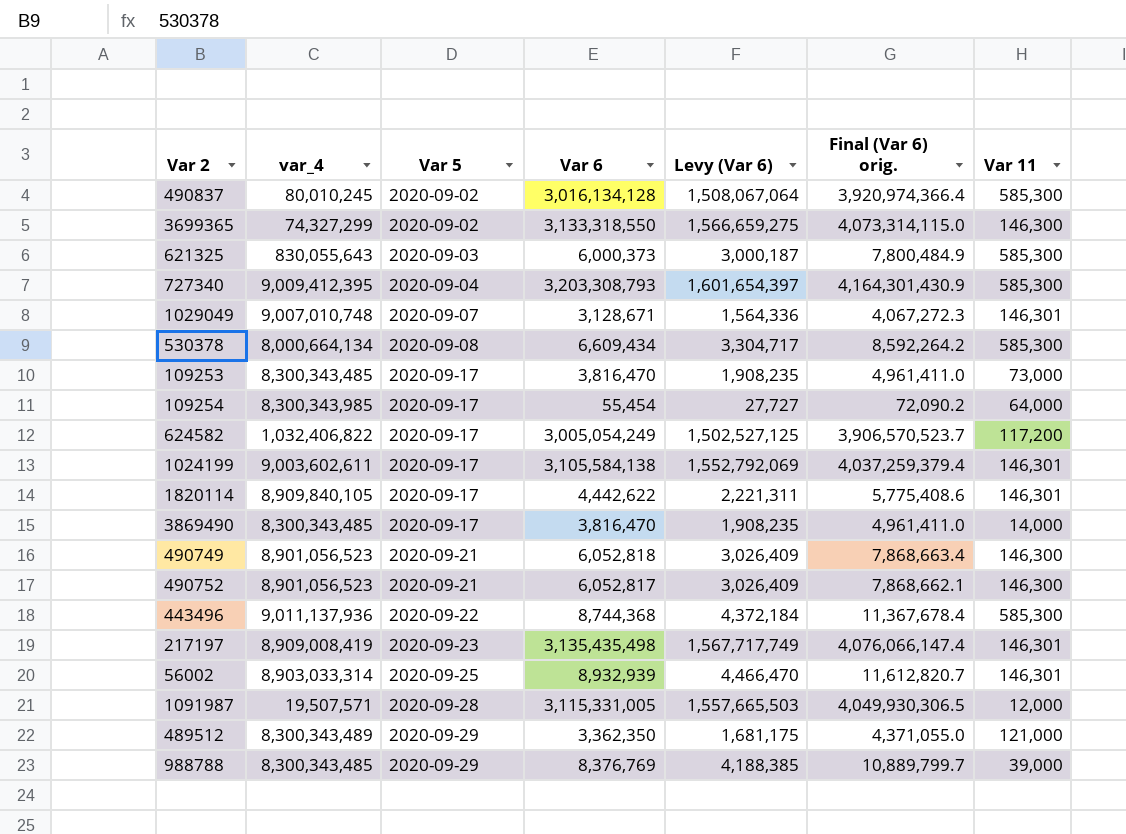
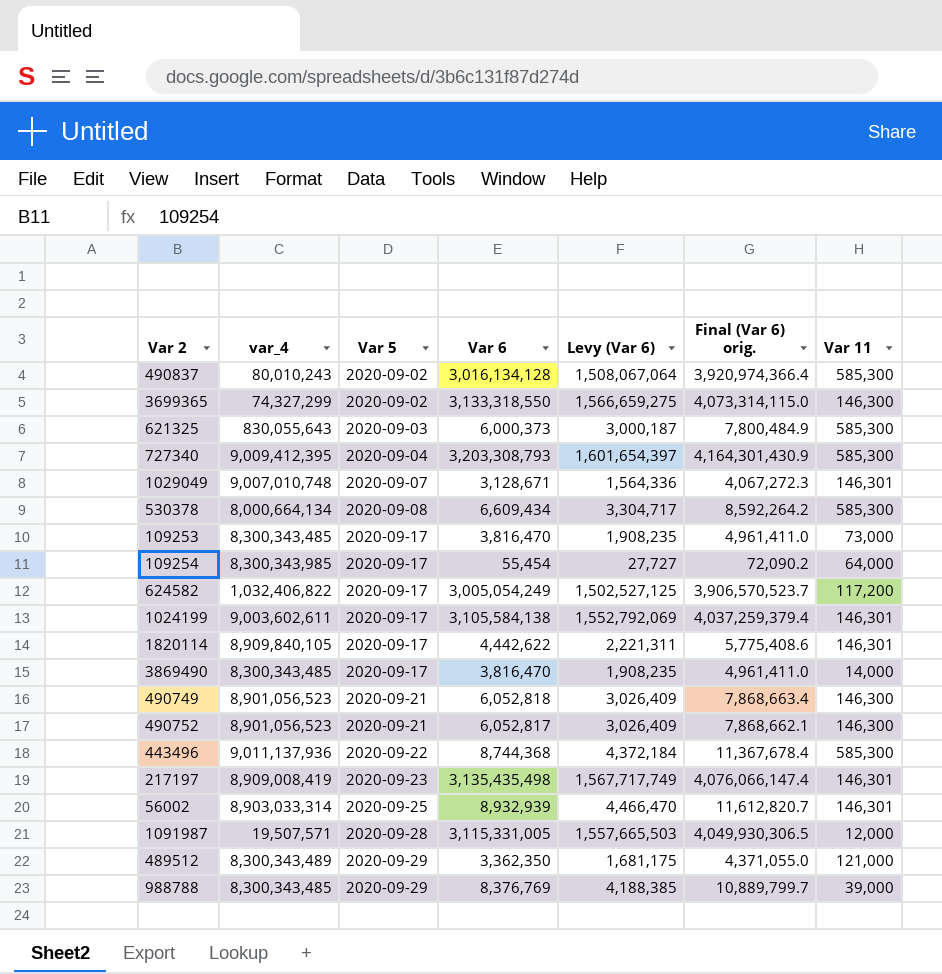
490837 | var_4: 80,010,245 -> 80,010,243

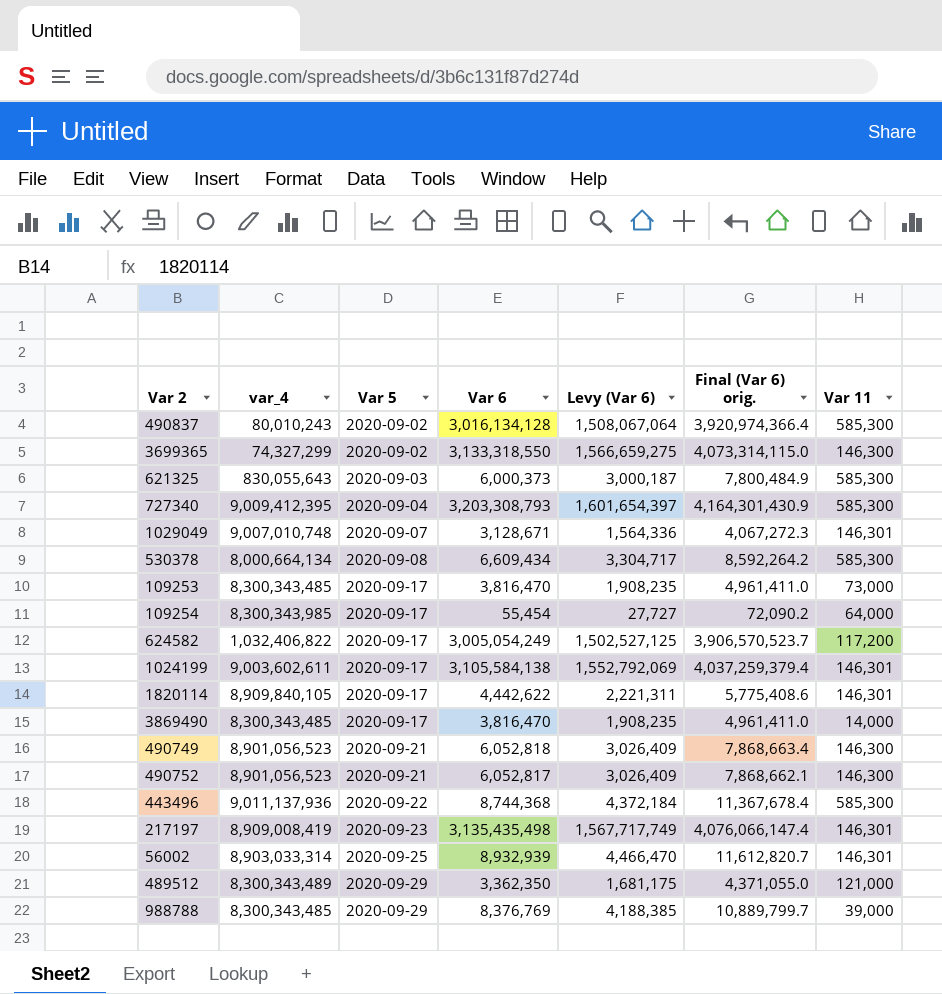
row 1091987: 19,507,571 | 2020-09-28 | 3,115,331,005 | 1,557,665,503 | 4,049,930,306.5 | 12,000 -> none

